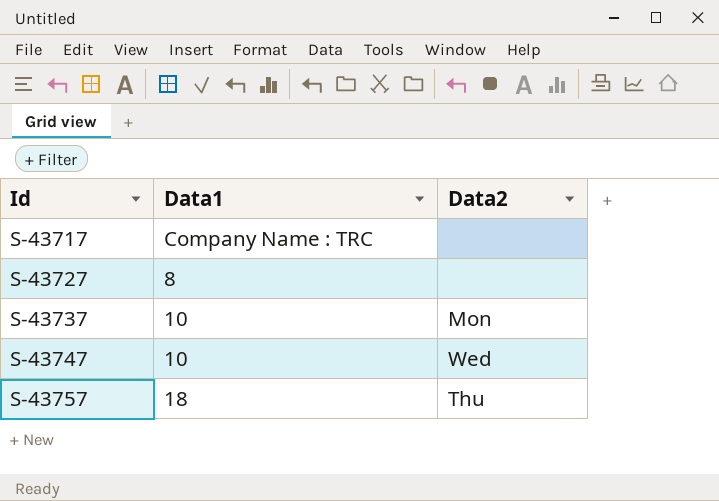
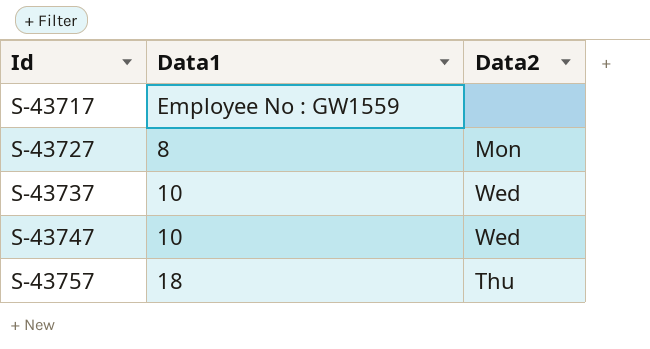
S-43717 | Data1: Company Name : TRC -> Employee No : GW1559
S-43727 | Data2: none -> Mon
S-43737 | Data2: Mon -> Wed

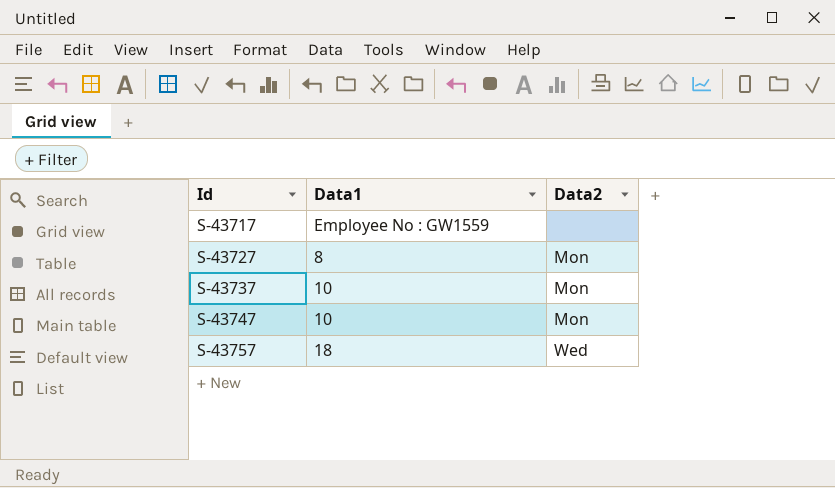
S-43737 | Data2: Wed -> Mon
S-43747 | Data2: Wed -> Mon
S-43757 | Data2: Thu -> Wed

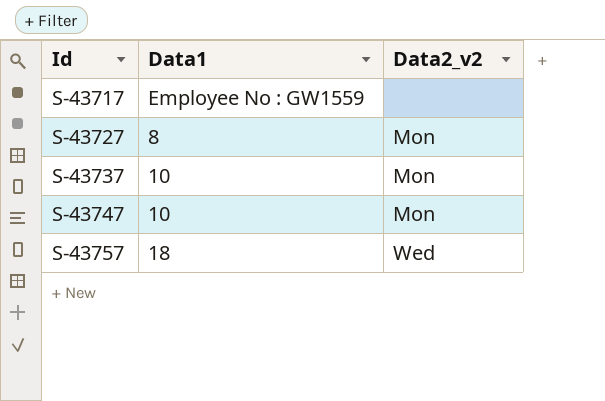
column name: Data2 -> Data2_v2

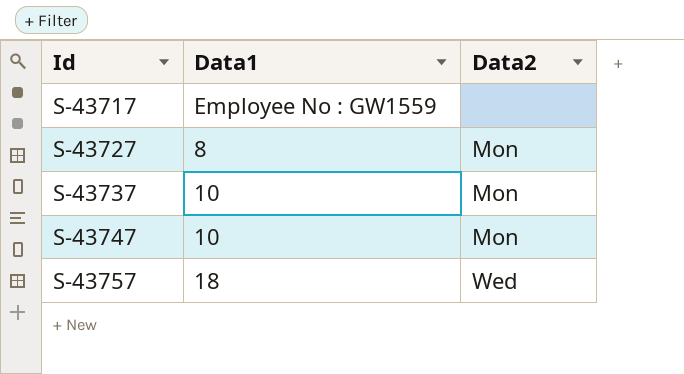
column name: Data2_v2 -> Data2

